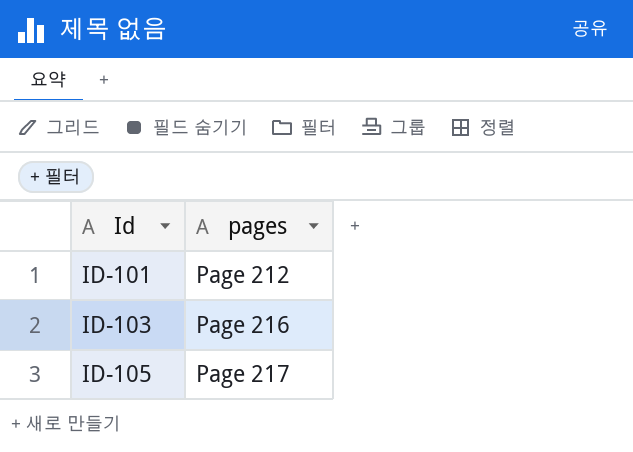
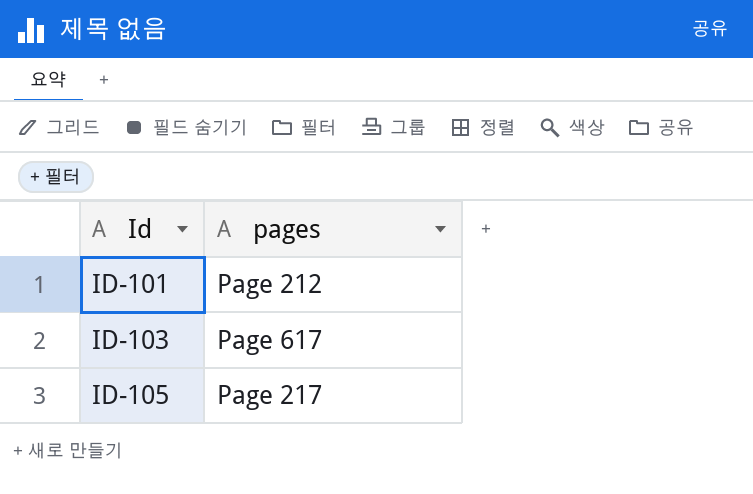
ID-103 | pages: Page 216 -> Page 617

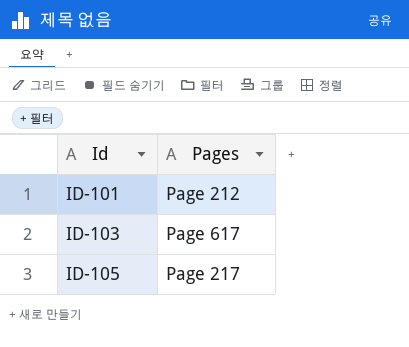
column name: pages -> Pages

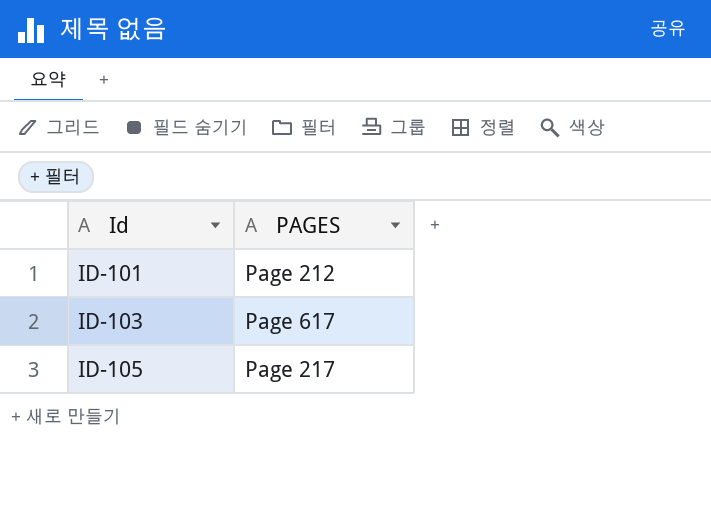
column name: Pages -> PAGES

